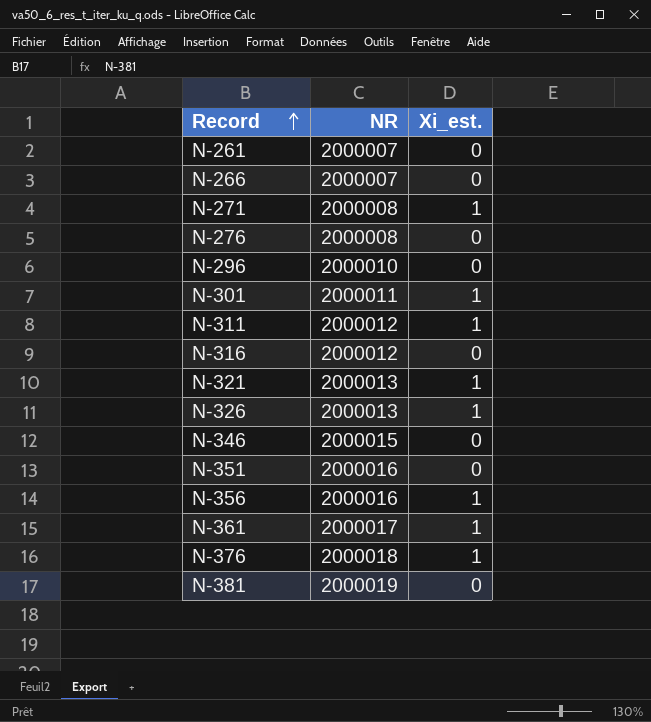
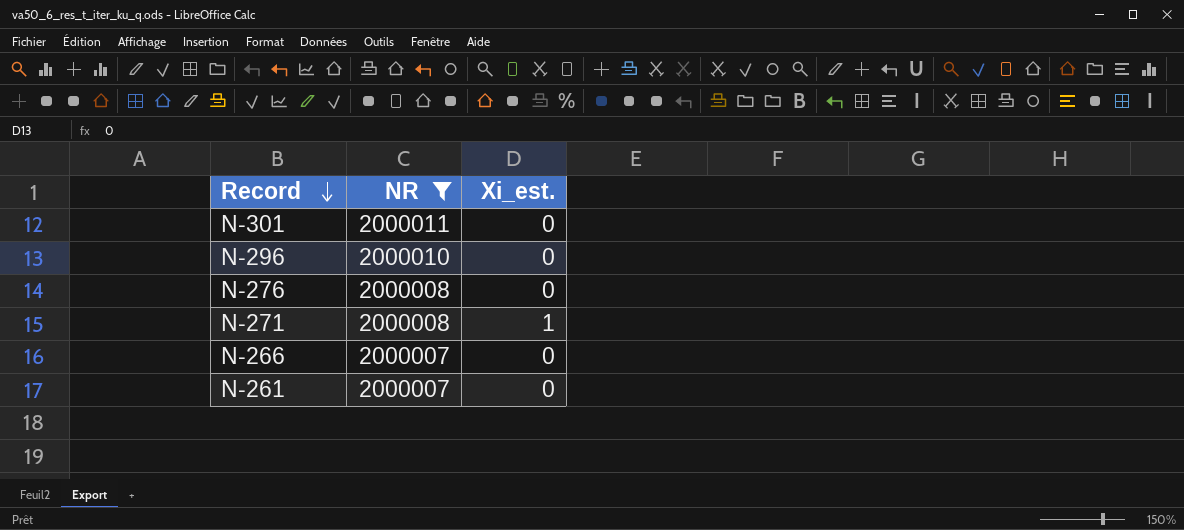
filter: none -> NR <= 2000011
row order: Record ascending -> Record descending
N-301 | Xi_est.: 1 -> 0

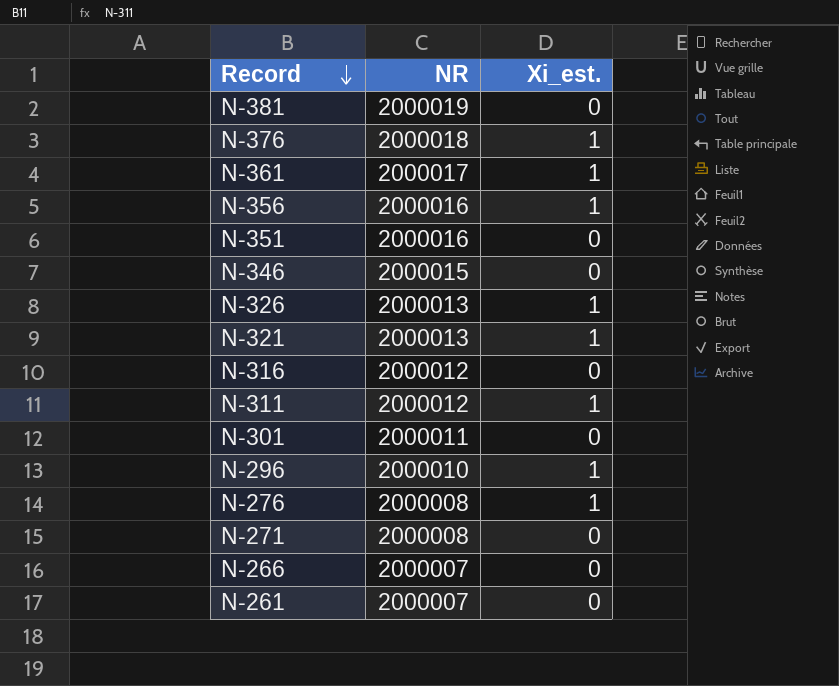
filter: NR <= 2000011 -> none
N-296 | Xi_est.: 0 -> 1
N-276 | Xi_est.: 0 -> 1
N-271 | Xi_est.: 1 -> 0

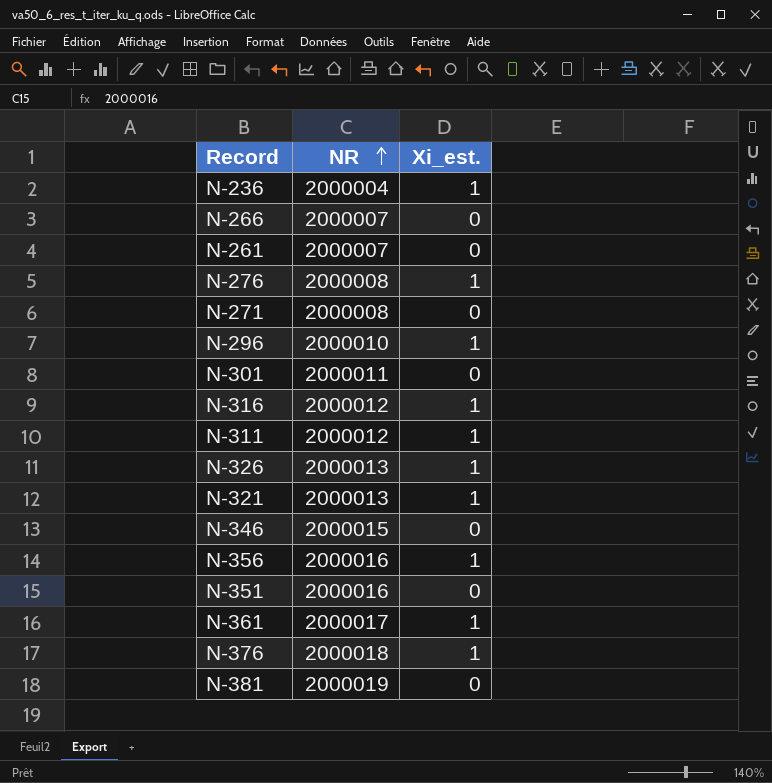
row order: Record descending -> NR ascending
row N-236: none -> 2000004 | 1
N-316 | Xi_est.: 0 -> 1

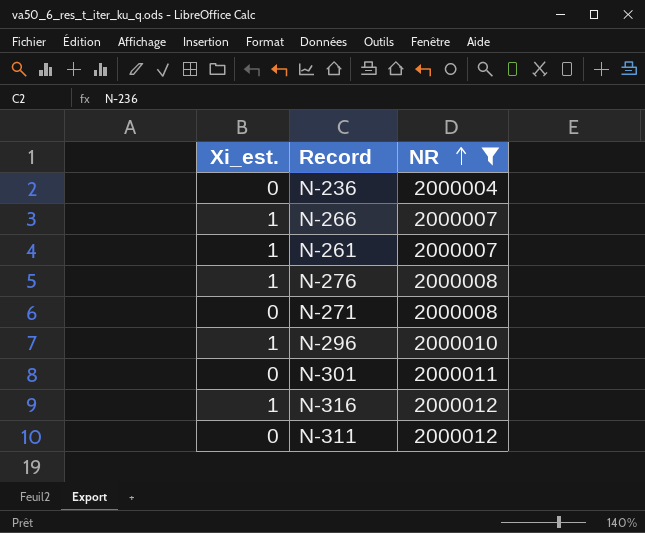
filter: none -> NR <= 2000012
column Xi_est. | position: 3 -> 1
N-236 | Xi_est.: 1 -> 0
N-266 | Xi_est.: 0 -> 1
N-261 | Xi_est.: 0 -> 1
N-311 | Xi_est.: 1 -> 0

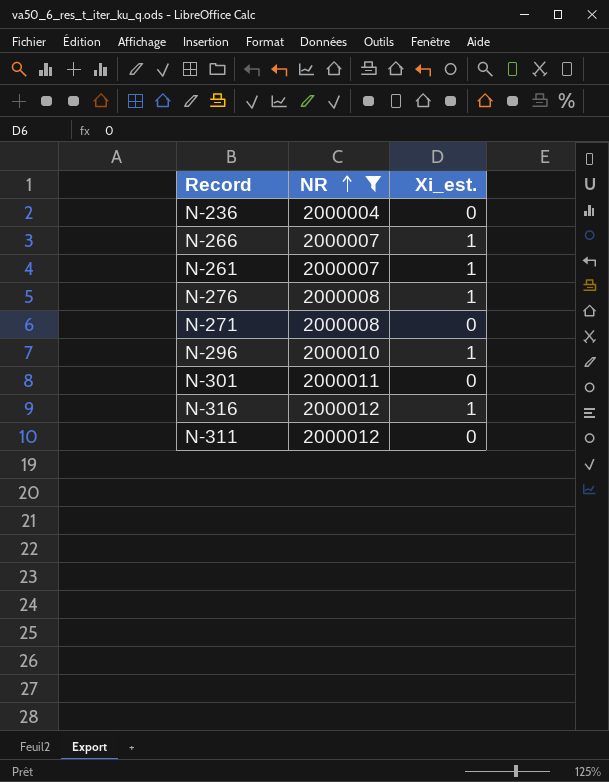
column Xi_est. | position: 1 -> 3

